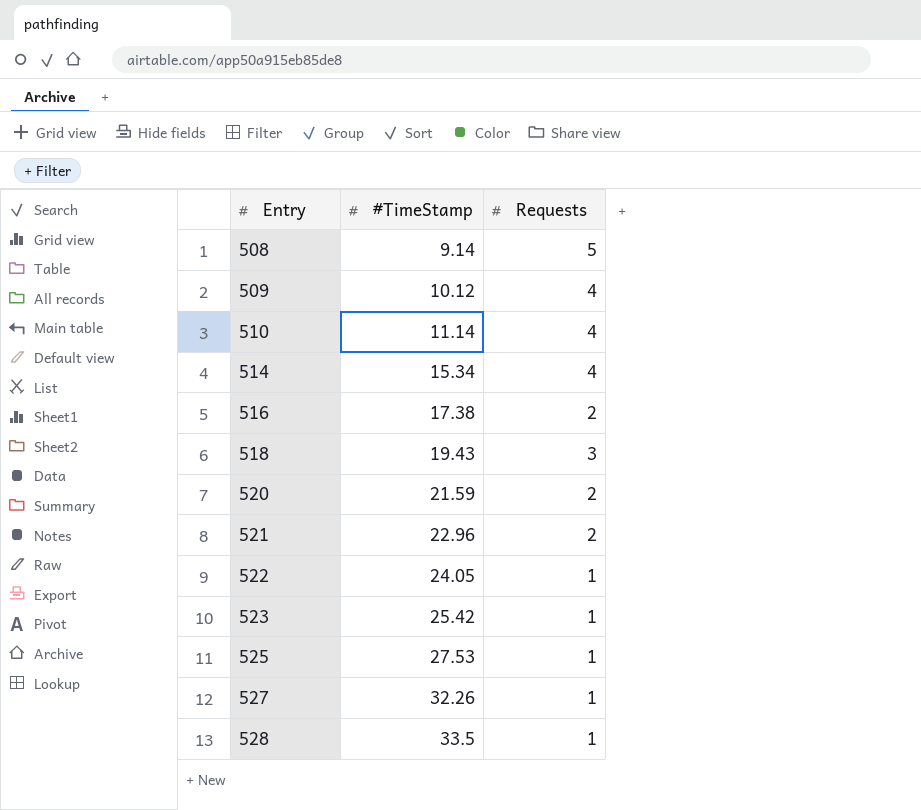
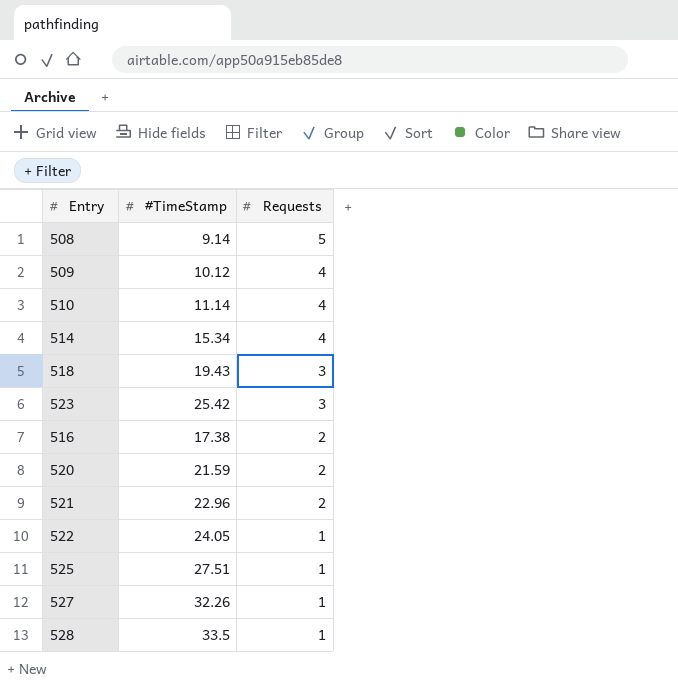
row order: Entry ascending -> Requests descending
523 | Requests: 1 -> 3
525 | #TimeStamp: 27.53 -> 27.51

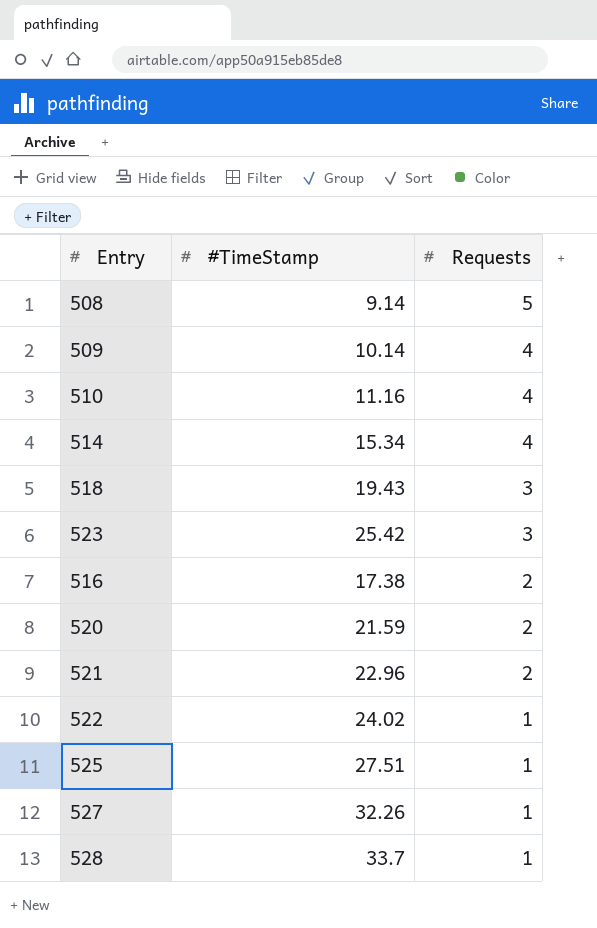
509 | #TimeStamp: 10.12 -> 10.14
510 | #TimeStamp: 11.14 -> 11.16
522 | #TimeStamp: 24.05 -> 24.02
528 | #TimeStamp: 33.5 -> 33.7

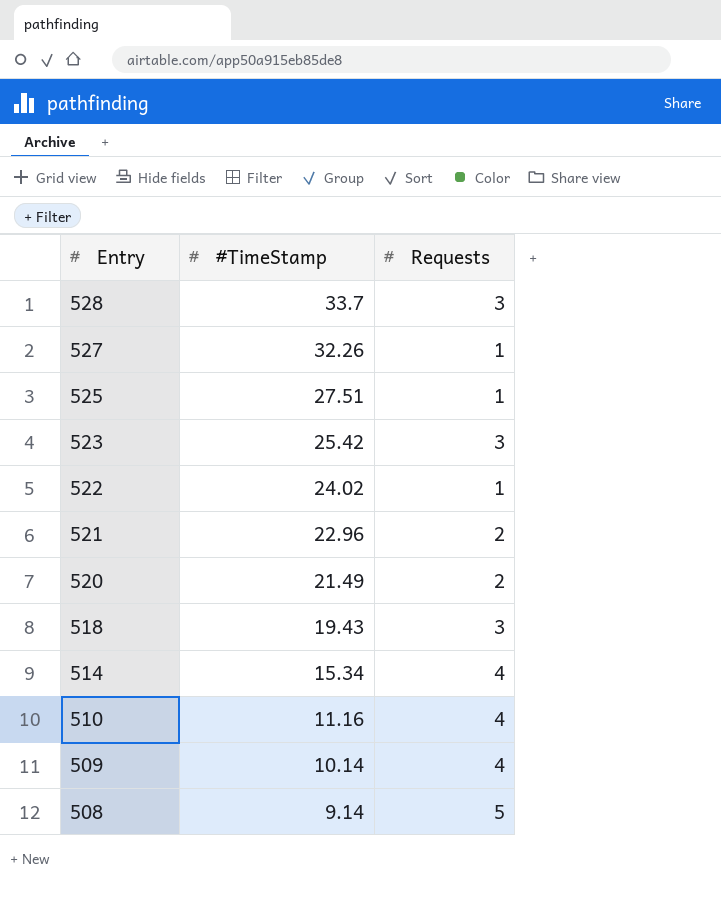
row order: Requests descending -> Entry descending
row 516: 17.38 | 2 -> none
528 | Requests: 1 -> 3
520 | #TimeStamp: 21.59 -> 21.49

